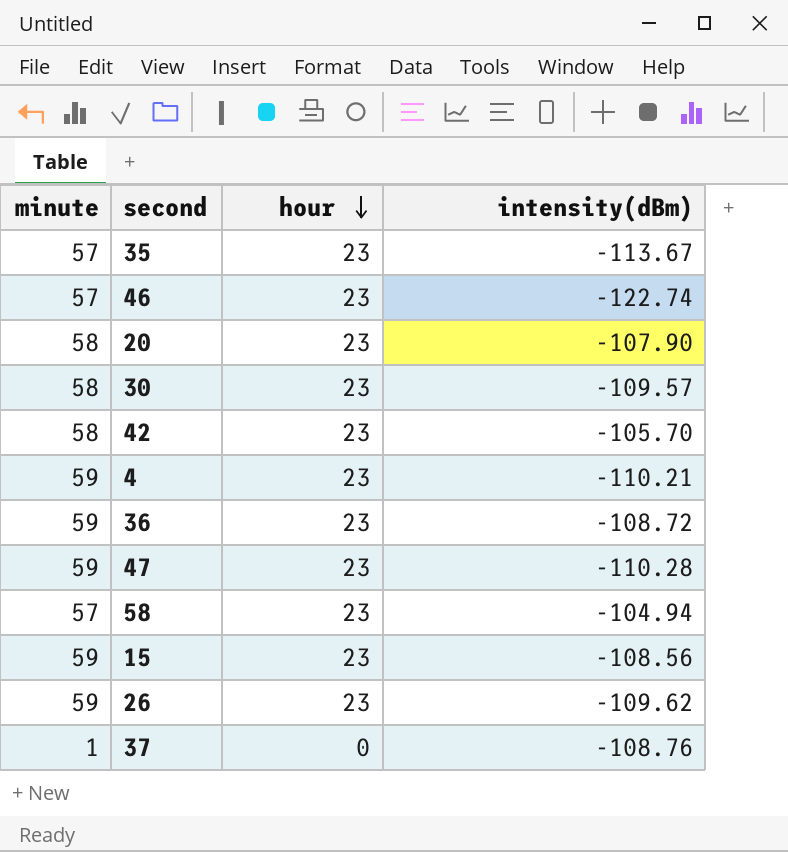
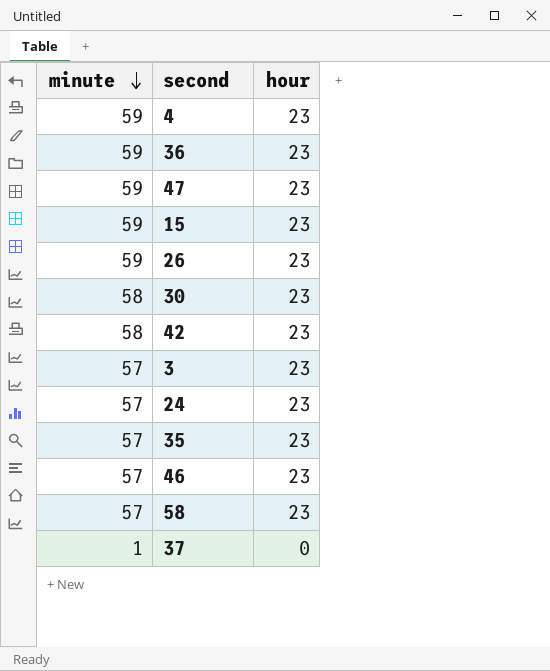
row order: hour descending -> minute descending
column intensity(dBm) | position: 4 -> none
row 20: 58 | 23 | -107.90 -> none
row 3: none -> 57 | 23
row 24: none -> 57 | 23

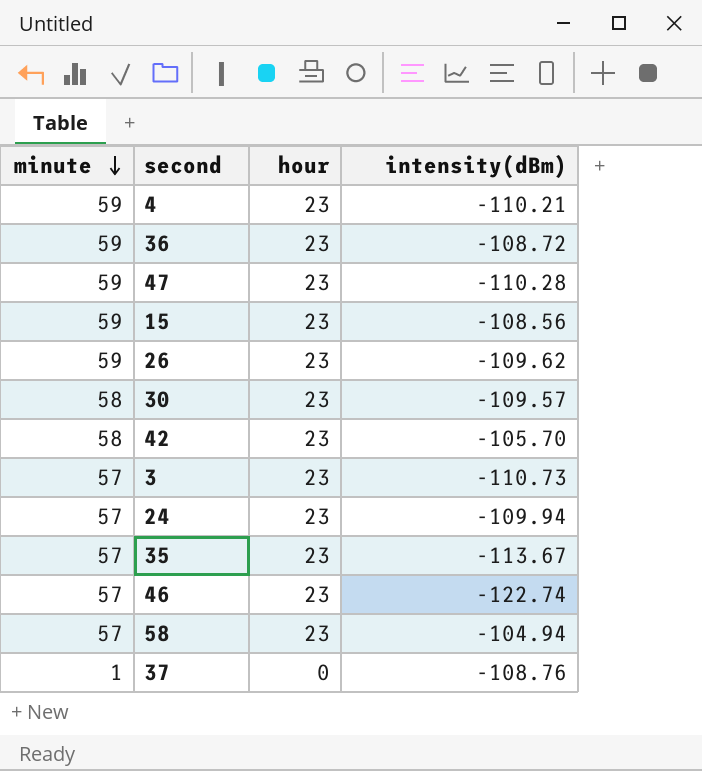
column intensity(dBm) | position: none -> 4

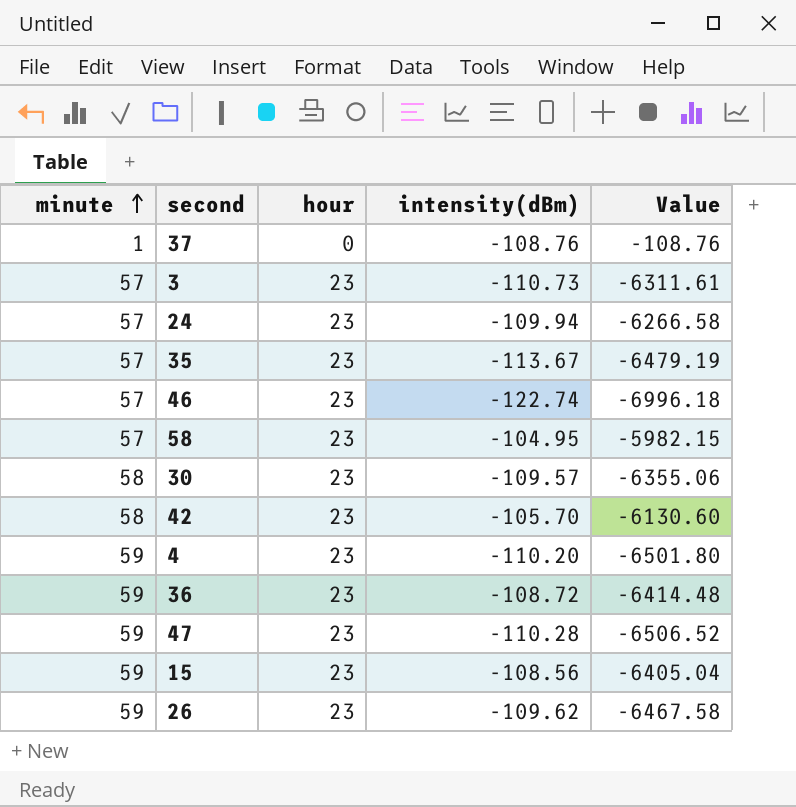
row order: minute descending -> minute ascending
column Value | formula: none -> [minute] * [intensity(dBm)]
58 | intensity(dBm): -104.94 -> -104.95
4 | intensity(dBm): -110.21 -> -110.20

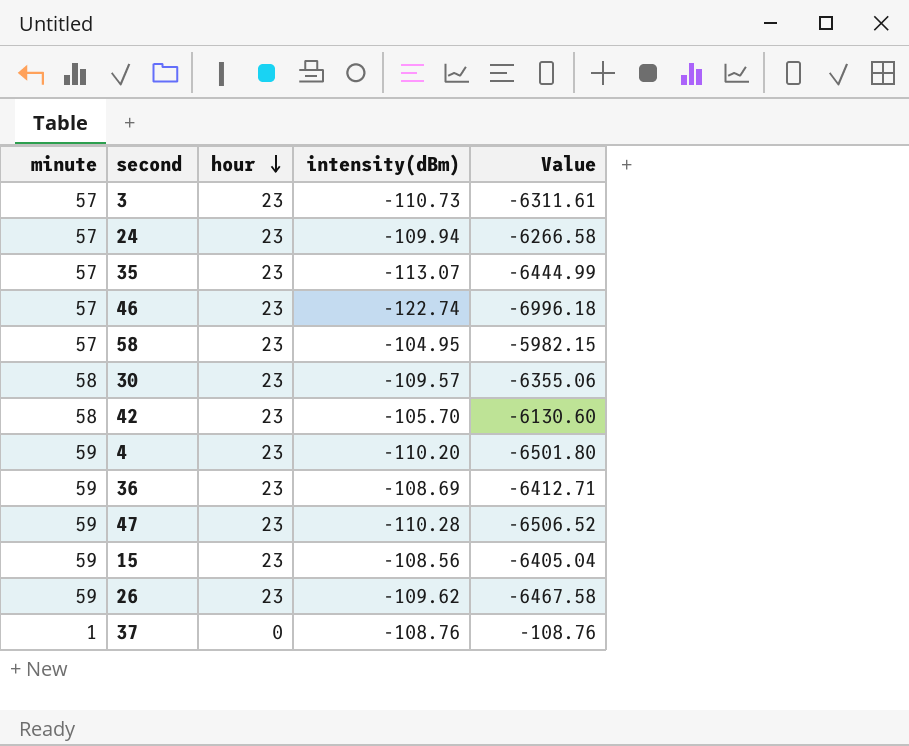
row order: minute ascending -> hour descending
35 | intensity(dBm): -113.67 -> -113.07
35 | Value: -6479.19 -> -6444.99
36 | intensity(dBm): -108.72 -> -108.69
36 | Value: -6414.48 -> -6412.71

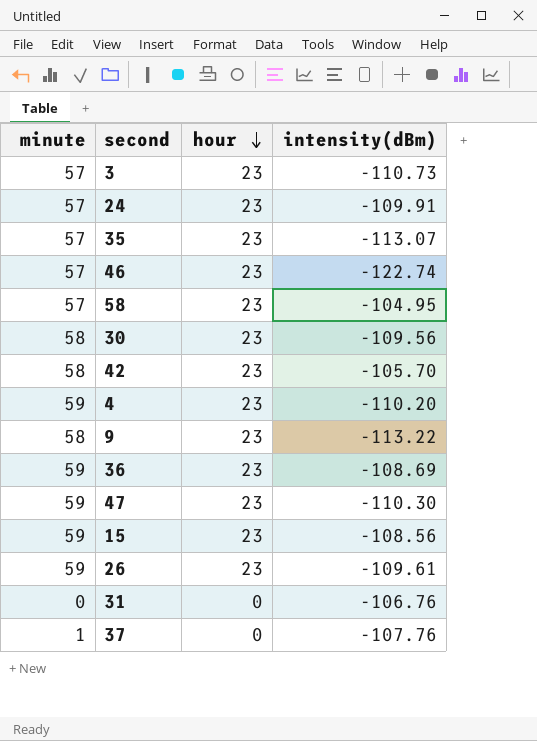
column Value | formula: [minute] * [intensity(dBm)] -> none
24 | intensity(dBm): -109.94 -> -109.91
30 | intensity(dBm): -109.57 -> -109.56
row 9: none -> 58 | 23 | -113.22
47 | intensity(dBm): -110.28 -> -110.30
26 | intensity(dBm): -109.62 -> -109.61
row 31: none -> 0 | 0 | -106.76
37 | intensity(dBm): -108.76 -> -107.76

